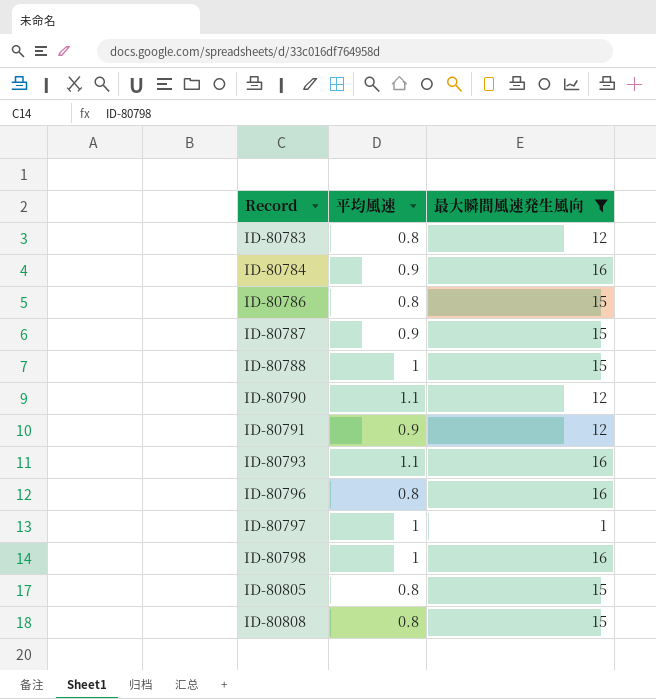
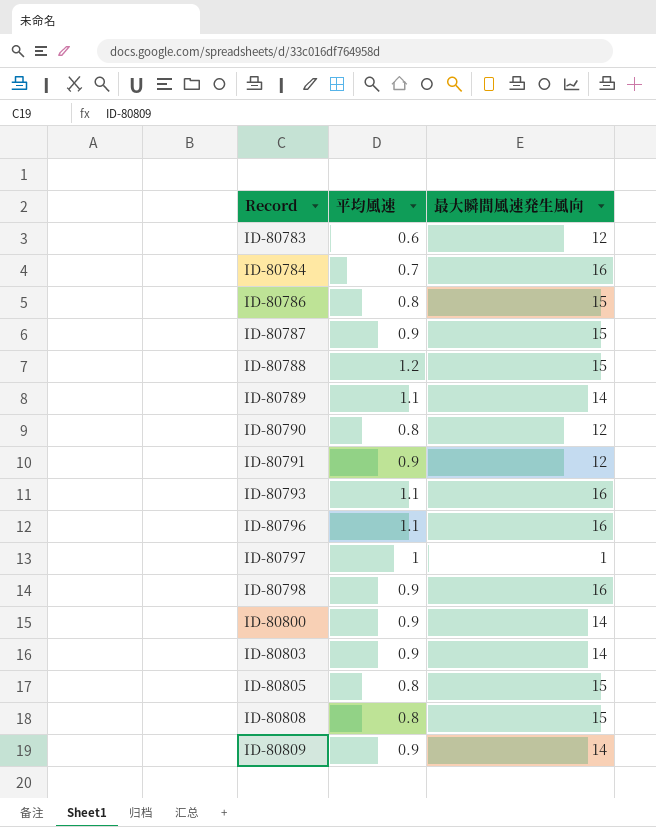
filter: 最大瞬間風速発生風向 != 14 -> none
ID-80783 | 平均風速: 0.8 -> 0.6
ID-80784 | 平均風速: 0.9 -> 0.7
ID-80788 | 平均風速: 1 -> 1.2
ID-80790 | 平均風速: 1.1 -> 0.8
ID-80796 | 平均風速: 0.8 -> 1.1
ID-80798 | 平均風速: 1 -> 0.9

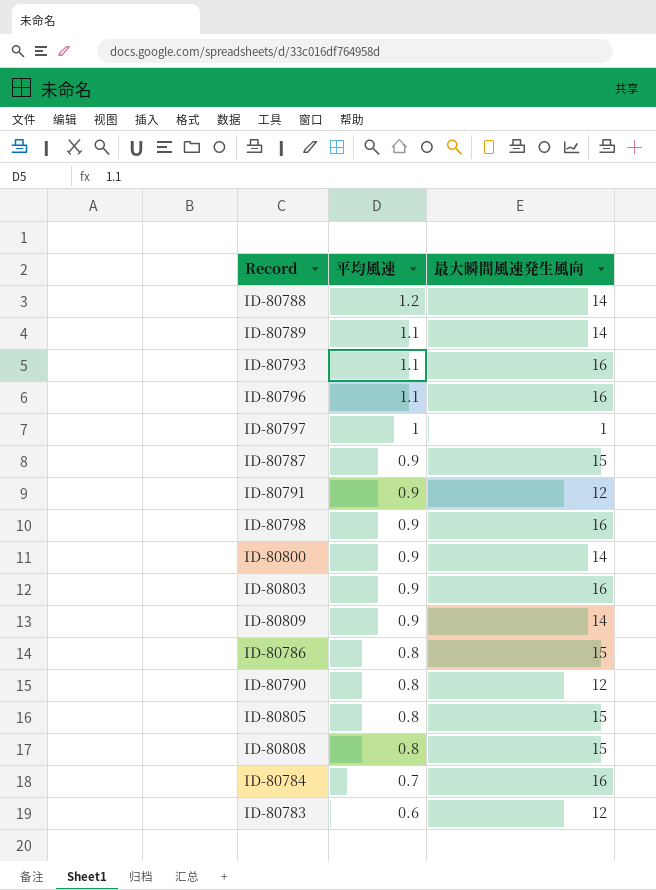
row order: Record ascending -> 平均風速 descending
ID-80788 | 最大瞬間風速発生風向: 15 -> 14
ID-80803 | 最大瞬間風速発生風向: 14 -> 16

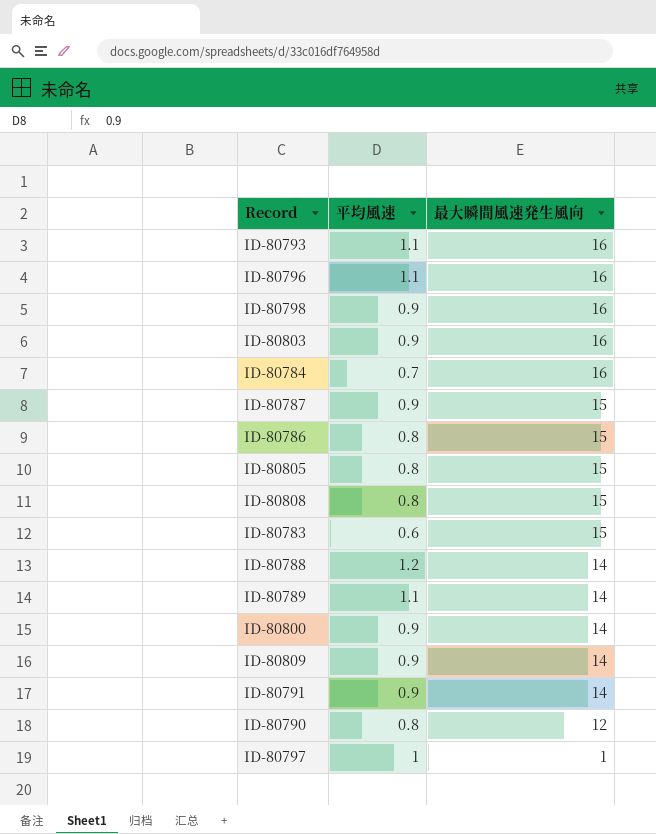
row order: 平均風速 descending -> 最大瞬間風速発生風向 descending
ID-80783 | 最大瞬間風速発生風向: 12 -> 15
ID-80791 | 最大瞬間風速発生風向: 12 -> 14

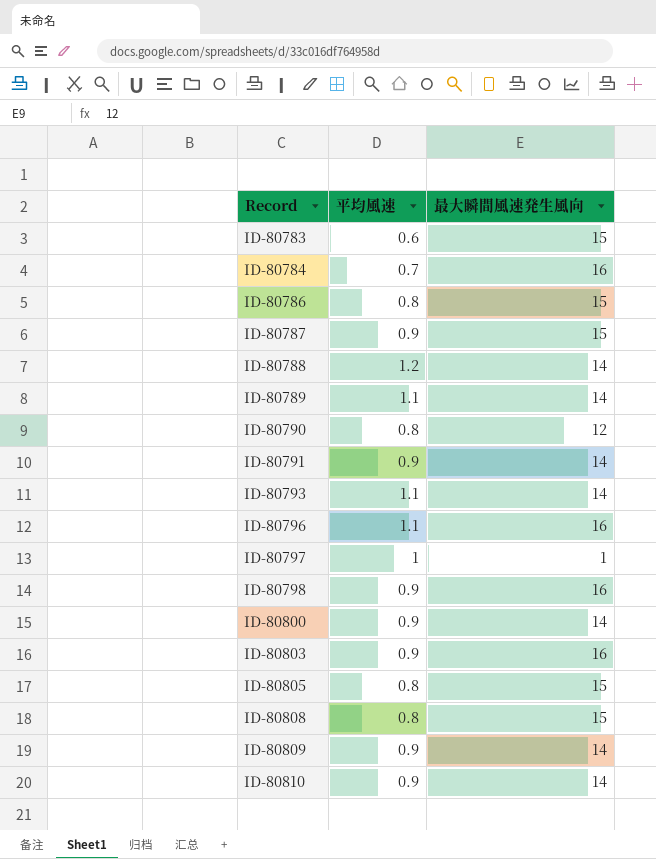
row order: 最大瞬間風速発生風向 descending -> Record ascending
ID-80793 | 最大瞬間風速発生風向: 16 -> 14
row ID-80810: none -> 0.9 | 14

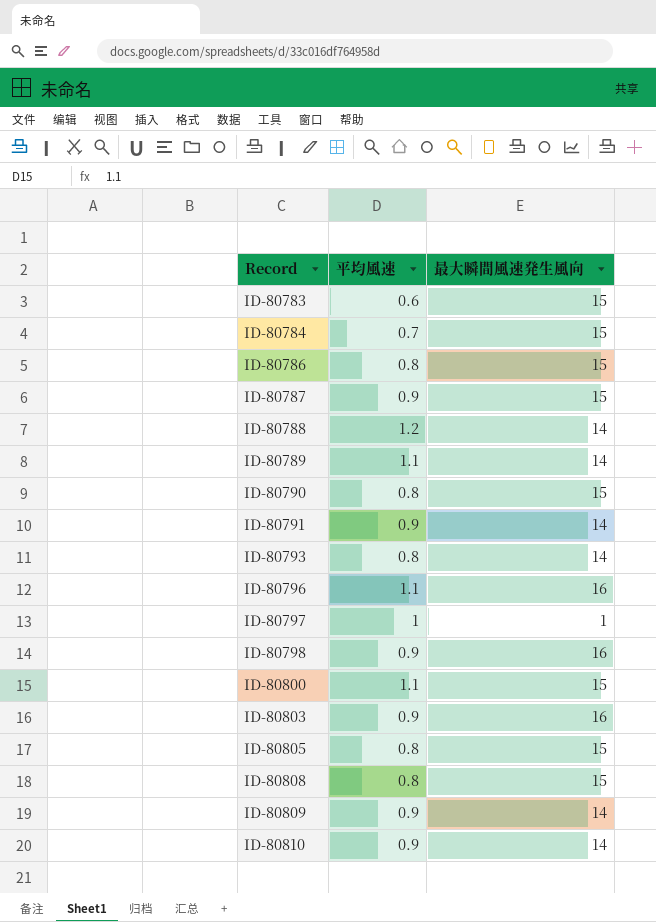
ID-80784 | 最大瞬間風速発生風向: 16 -> 15
ID-80790 | 最大瞬間風速発生風向: 12 -> 15
ID-80793 | 平均風速: 1.1 -> 0.8
ID-80800 | 平均風速: 0.9 -> 1.1
ID-80800 | 最大瞬間風速発生風向: 14 -> 15

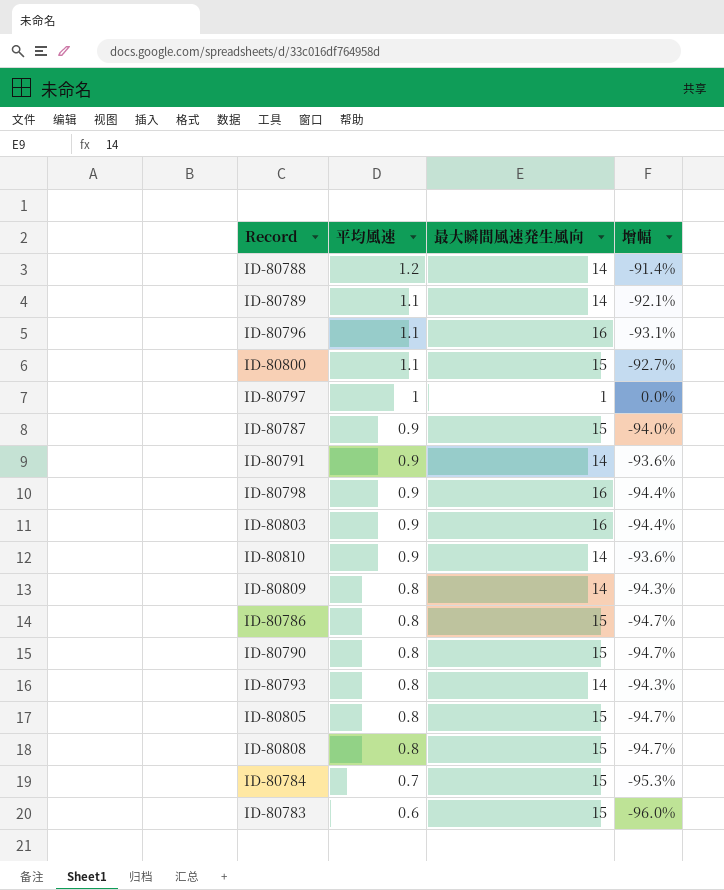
row order: Record ascending -> 平均風速 descending
column 增幅 | formula: none -> ([平均風速] - [最大瞬間風速発生風向]) / [最大瞬間風速発生風向]
ID-80809 | 平均風速: 0.9 -> 0.8

